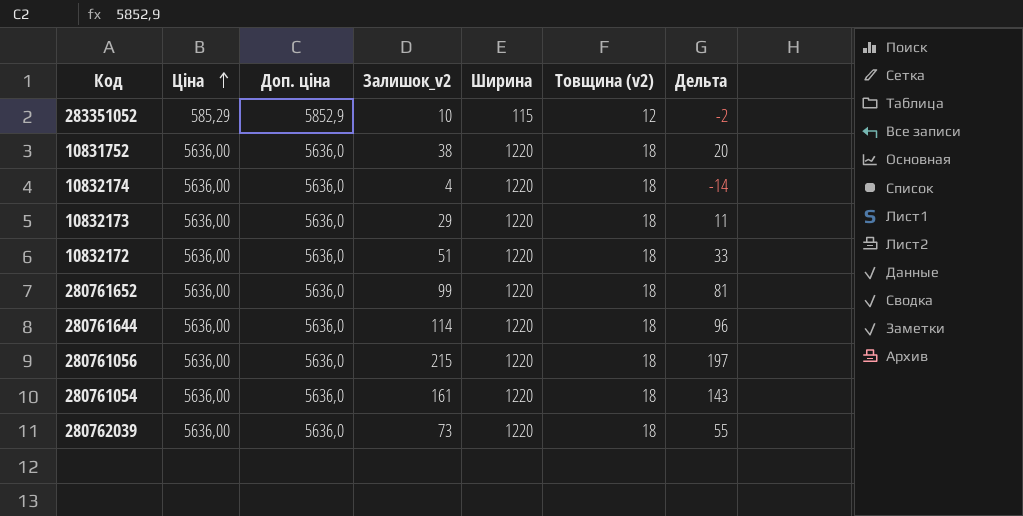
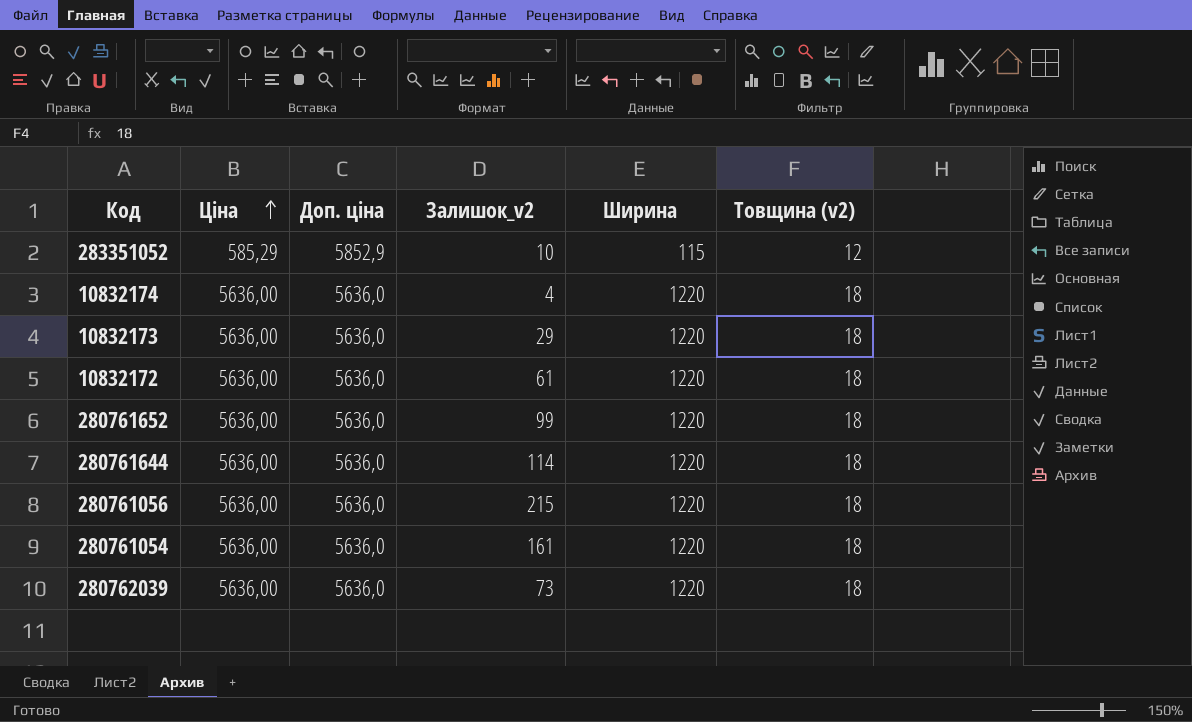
column Дельта | formula: [Залишок_v2] - [Товщина (v2)] -> none
row 10831752: 5636,00 | 5636,0 | 38 | 1220 | 18 | 20 -> none
10832172 | Залишок_v2: 51 -> 61

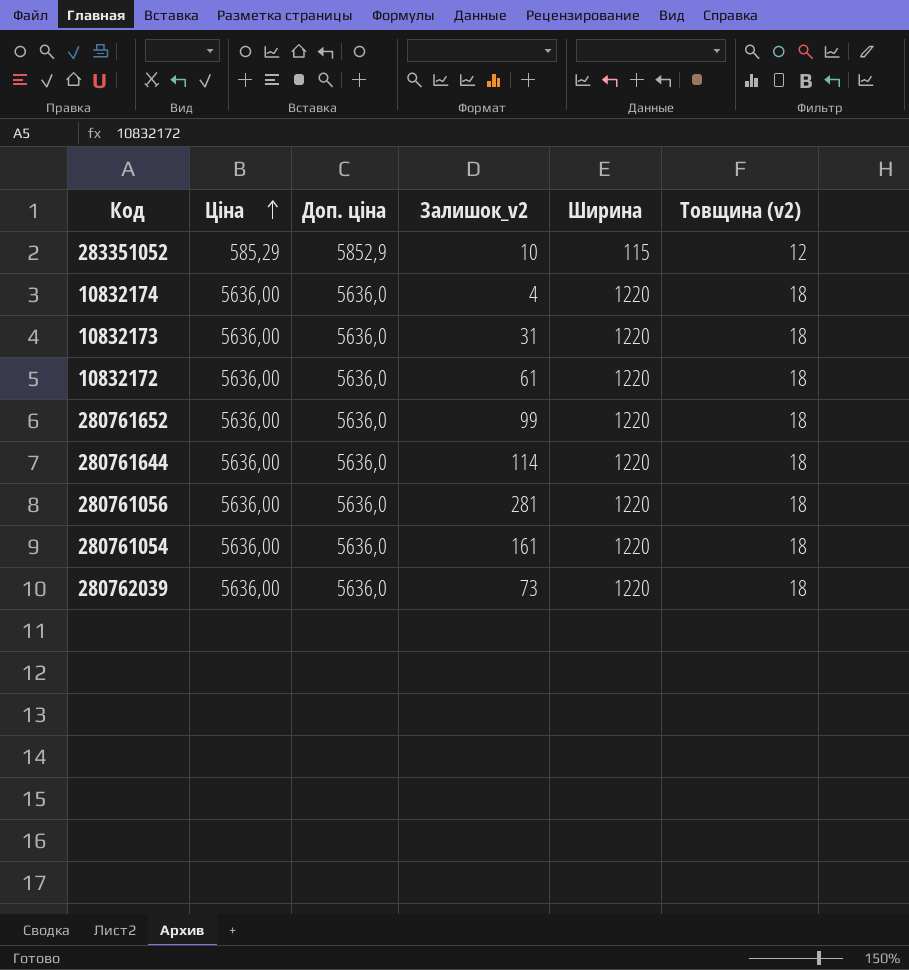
10832173 | Залишок_v2: 29 -> 31
280761056 | Залишок_v2: 215 -> 281

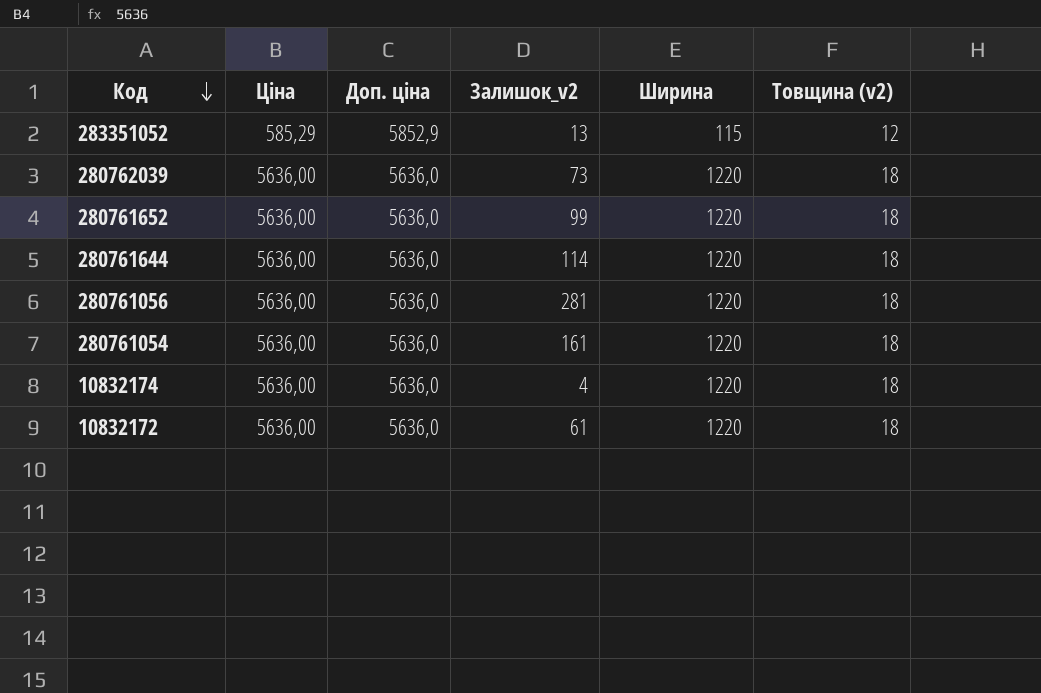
row order: Ціна ascending -> Код descending
row 10832173: 5636,00 | 5636,0 | 31 | 1220 | 18 -> none
283351052 | Залишок_v2: 10 -> 13

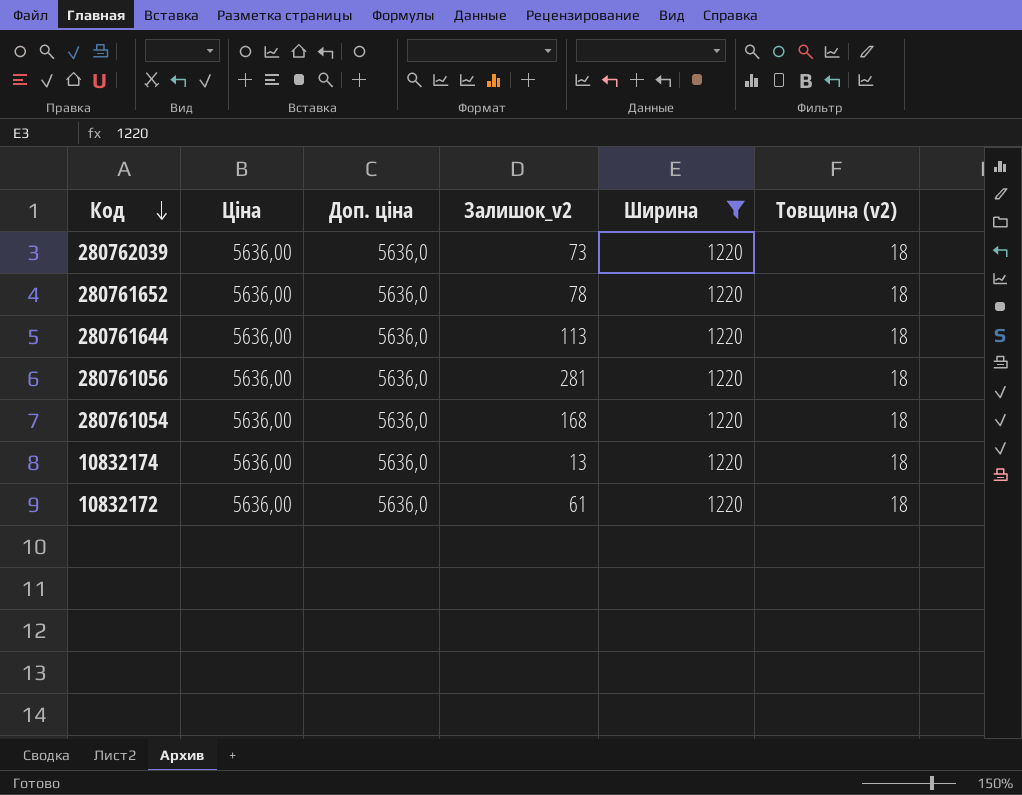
filter: none -> Ширина = 1220
280761652 | Залишок_v2: 99 -> 78
280761644 | Залишок_v2: 114 -> 113
280761054 | Залишок_v2: 161 -> 168
10832174 | Залишок_v2: 4 -> 13

